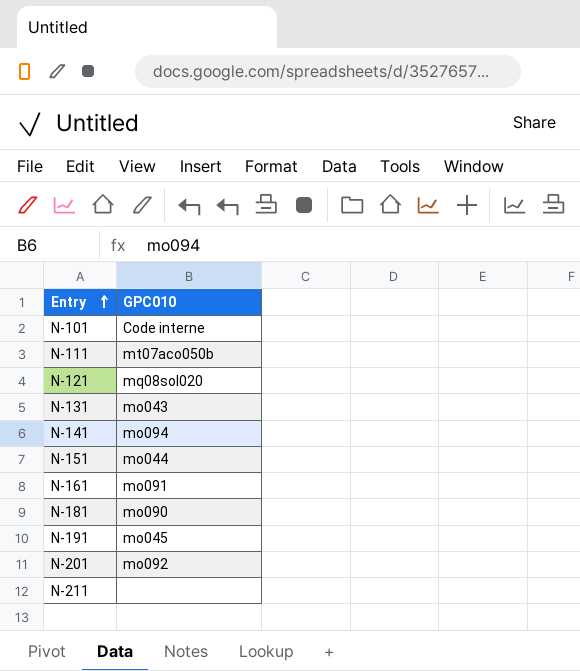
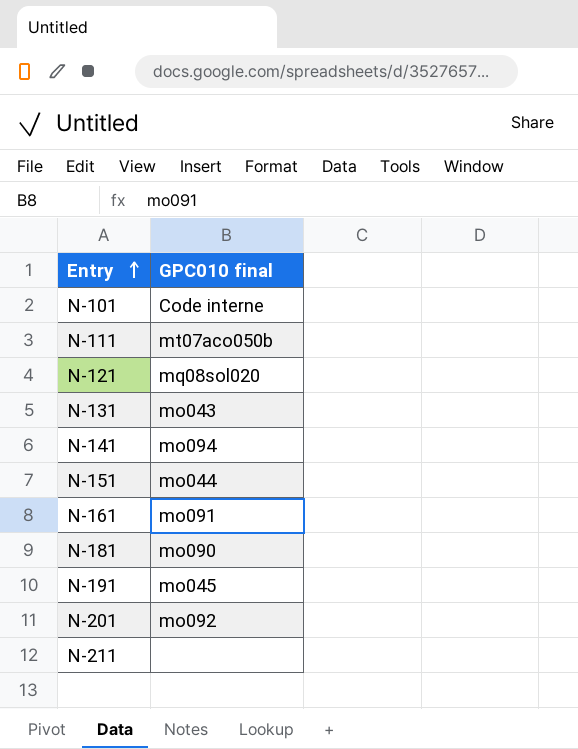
column name: GPC010 -> GPC010 final

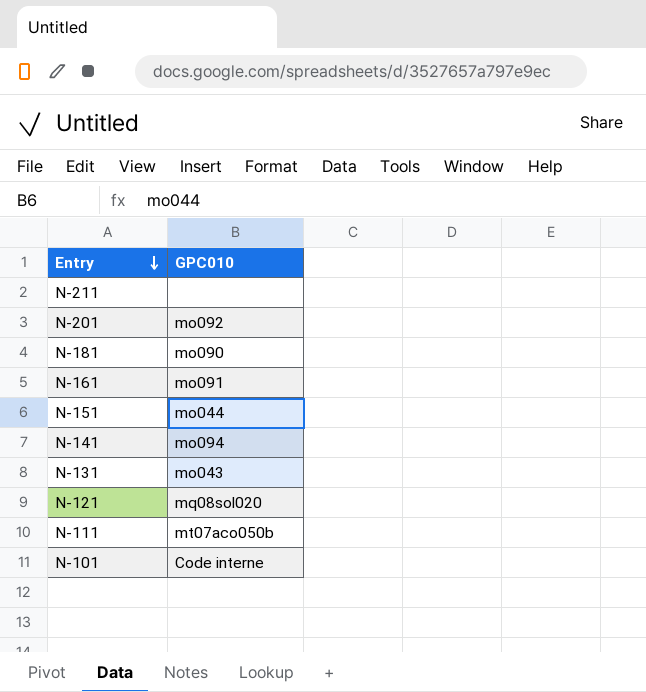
row order: Entry ascending -> Entry descending
column name: GPC010 final -> GPC010
row N-191: mo045 -> none

